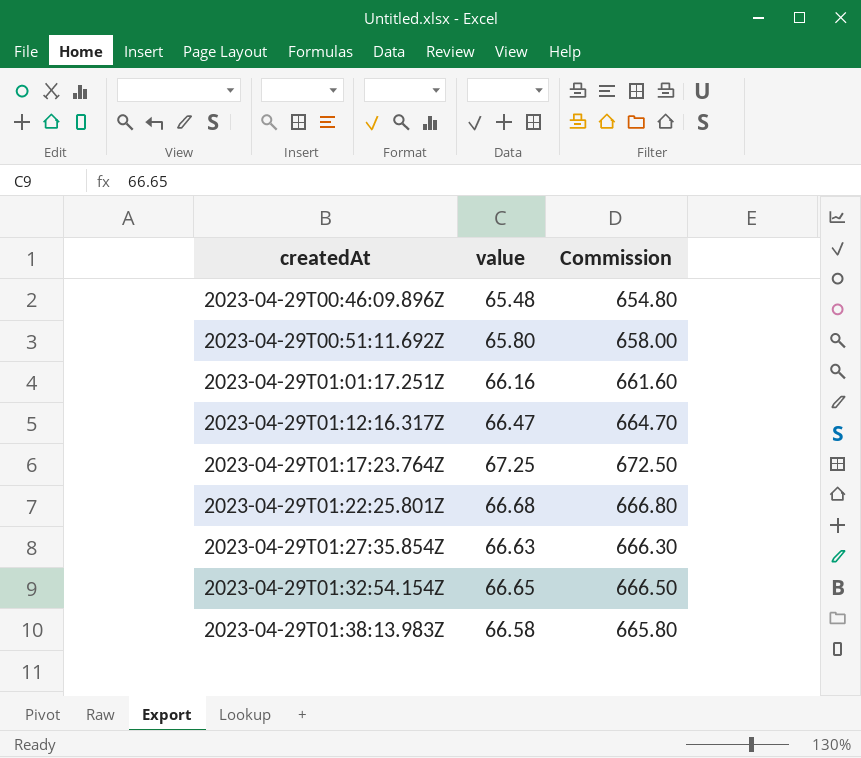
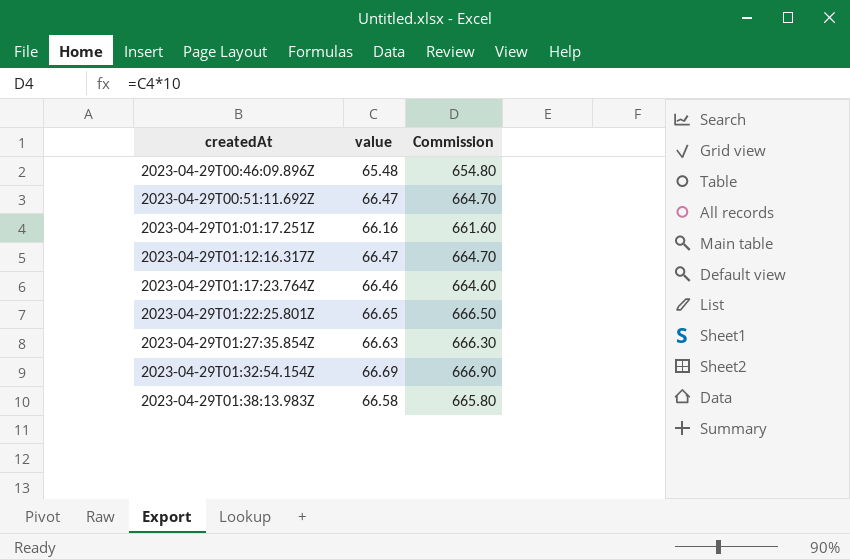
2023-04-29T00:51:11.692Z | value: 65.80 -> 66.47
2023-04-29T00:51:11.692Z | Commission: 658.00 -> 664.70
2023-04-29T01:17:23.764Z | value: 67.25 -> 66.46
2023-04-29T01:17:23.764Z | Commission: 672.50 -> 664.60
2023-04-29T01:22:25.801Z | value: 66.68 -> 66.65
2023-04-29T01:22:25.801Z | Commission: 666.80 -> 666.50
2023-04-29T01:32:54.154Z | value: 66.65 -> 66.69
2023-04-29T01:32:54.154Z | Commission: 666.50 -> 666.90

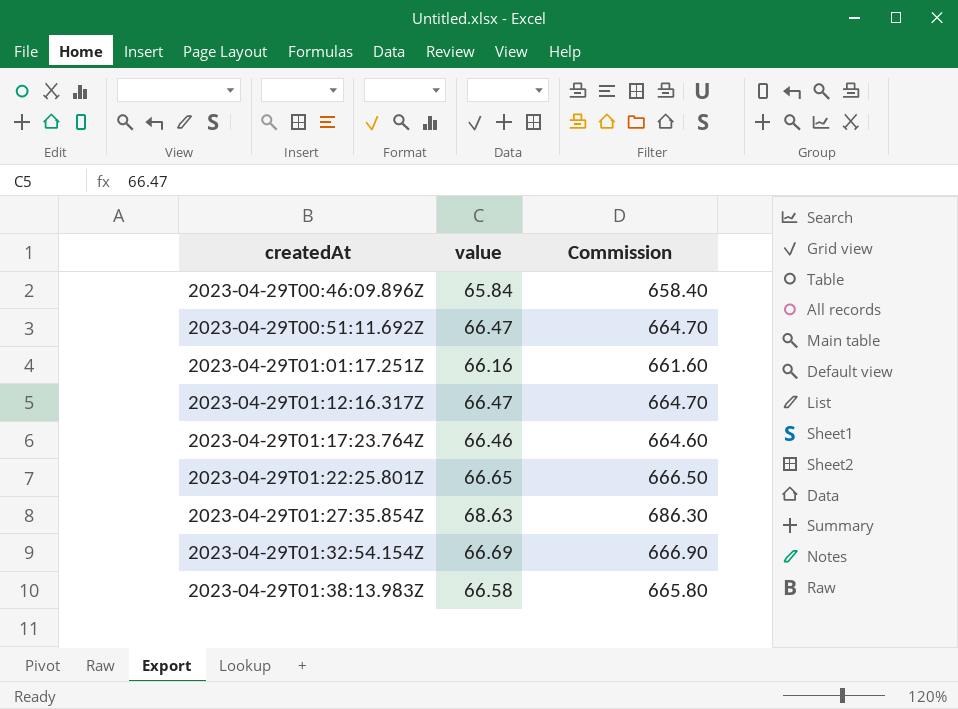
2023-04-29T00:46:09.896Z | value: 65.48 -> 65.84
2023-04-29T00:46:09.896Z | Commission: 654.80 -> 658.40
2023-04-29T01:27:35.854Z | value: 66.63 -> 68.63
2023-04-29T01:27:35.854Z | Commission: 666.30 -> 686.30

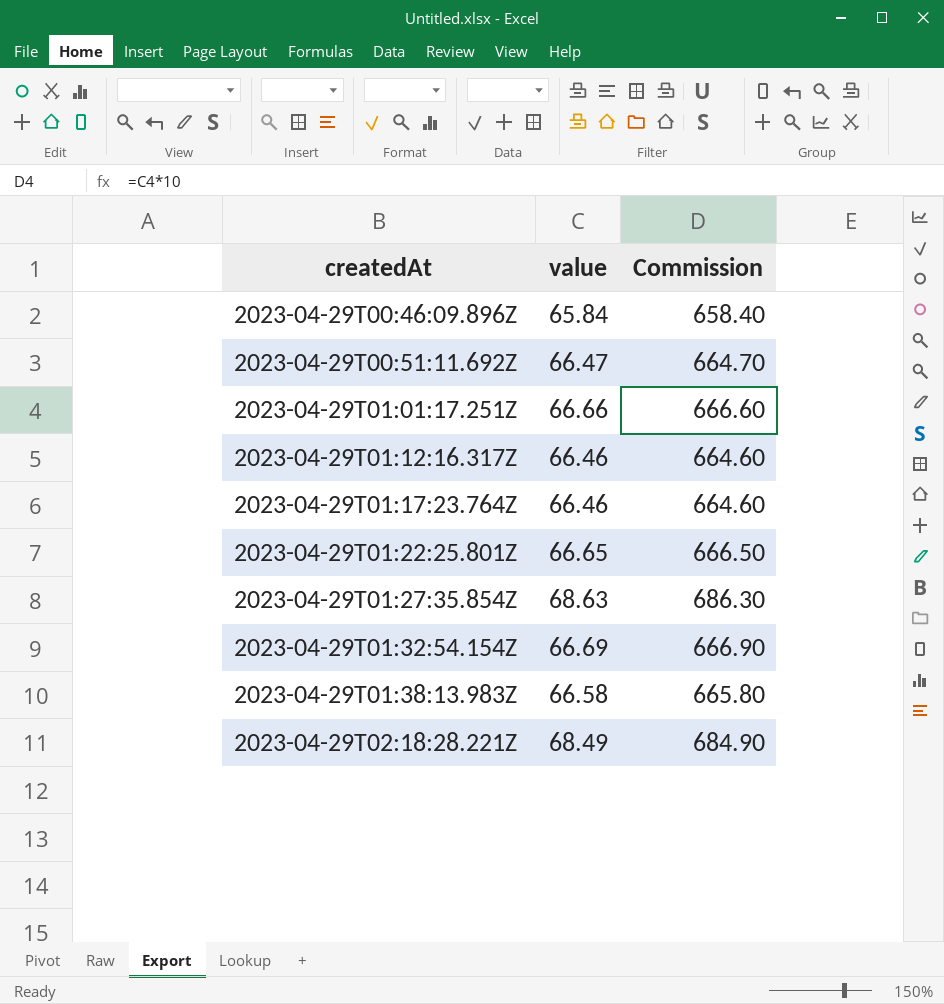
2023-04-29T01:01:17.251Z | value: 66.16 -> 66.66
2023-04-29T01:01:17.251Z | Commission: 661.60 -> 666.60
2023-04-29T01:12:16.317Z | value: 66.47 -> 66.46
2023-04-29T01:12:16.317Z | Commission: 664.70 -> 664.60
row 2023-04-29T02:18:28.221Z: none -> 68.49 | 684.90

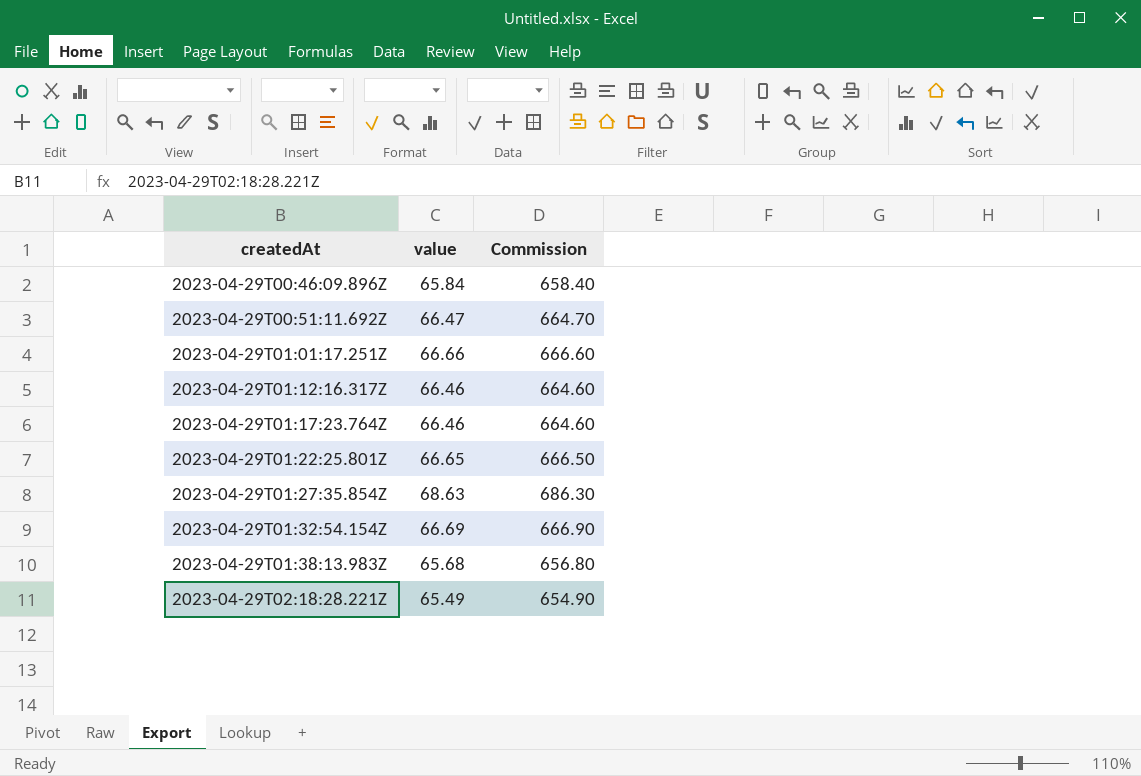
2023-04-29T01:38:13.983Z | value: 66.58 -> 65.68
2023-04-29T01:38:13.983Z | Commission: 665.80 -> 656.80
2023-04-29T02:18:28.221Z | value: 68.49 -> 65.49
2023-04-29T02:18:28.221Z | Commission: 684.90 -> 654.90

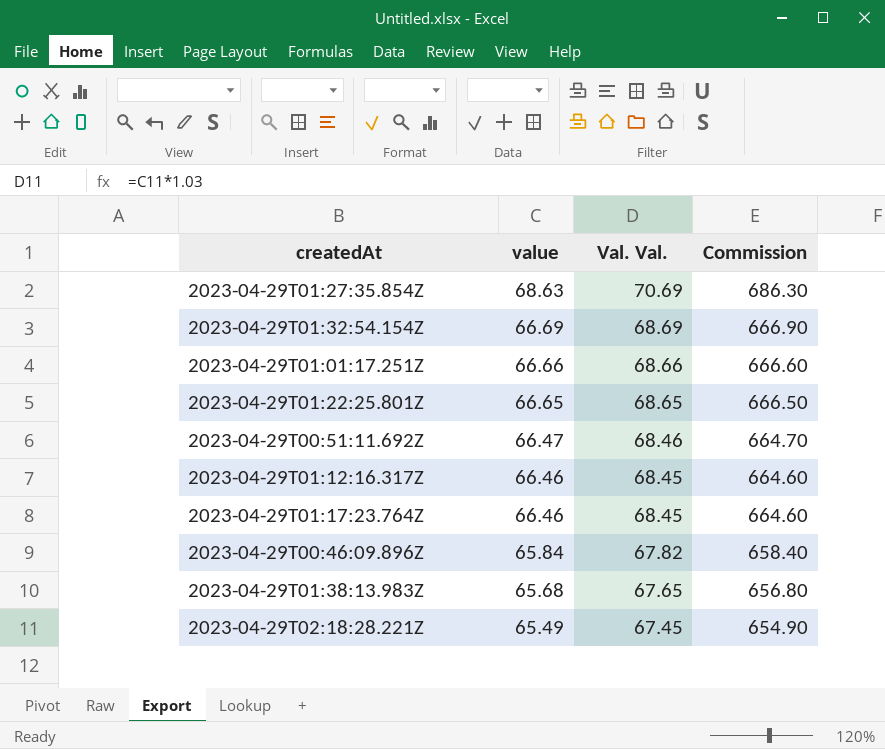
row order: createdAt ascending -> value descending
column Val. Val. | formula: none -> [value] * 1.03

